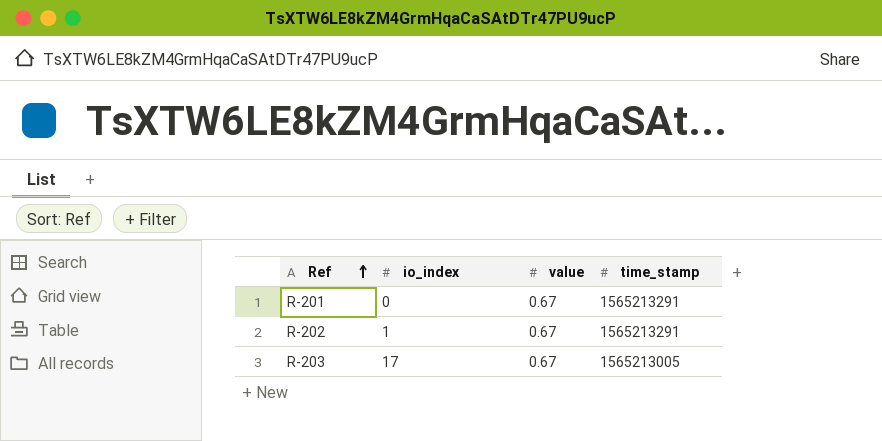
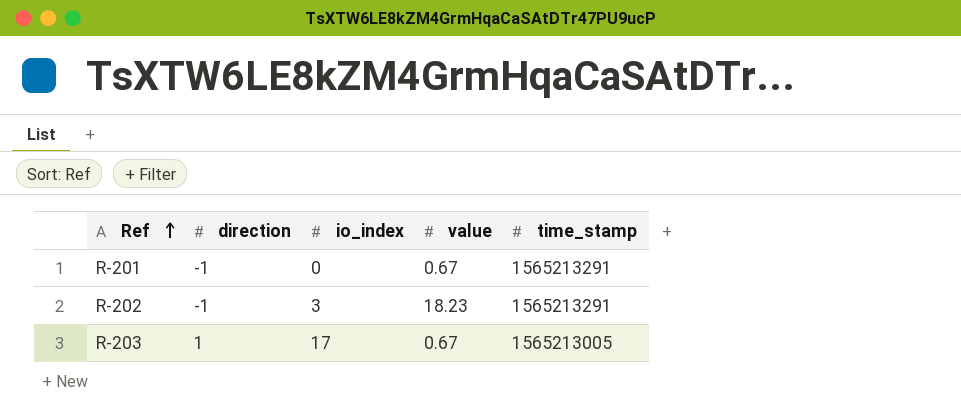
column direction | position: none -> 2
R-202 | io_index: 1 -> 3
R-202 | value: 0.67 -> 18.23

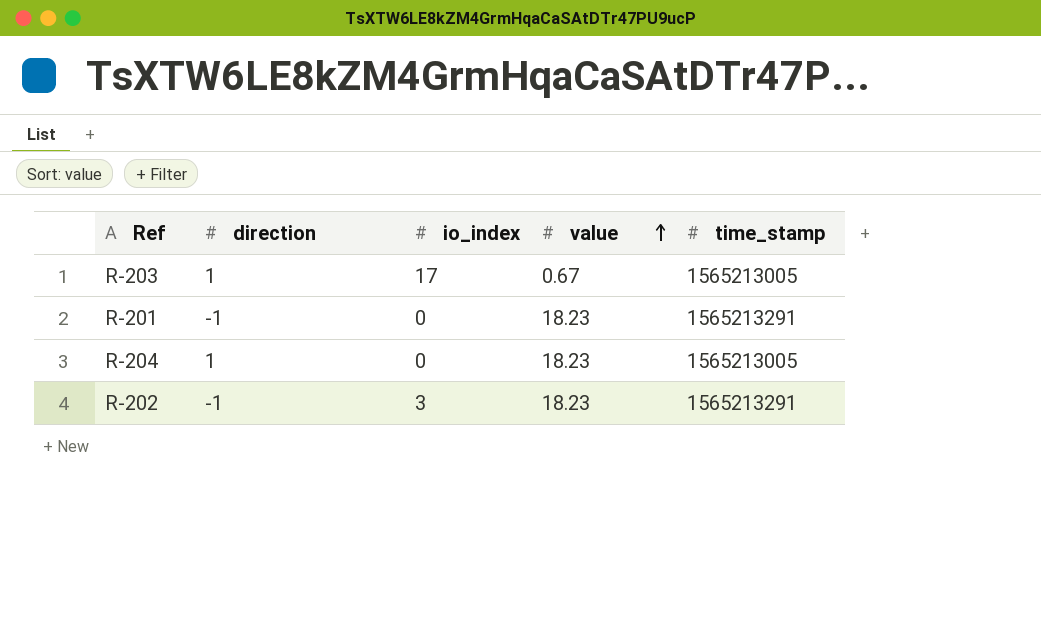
row order: Ref ascending -> value ascending
R-201 | value: 0.67 -> 18.23
row R-204: none -> 1 | 0 | 18.23 | 1565213005

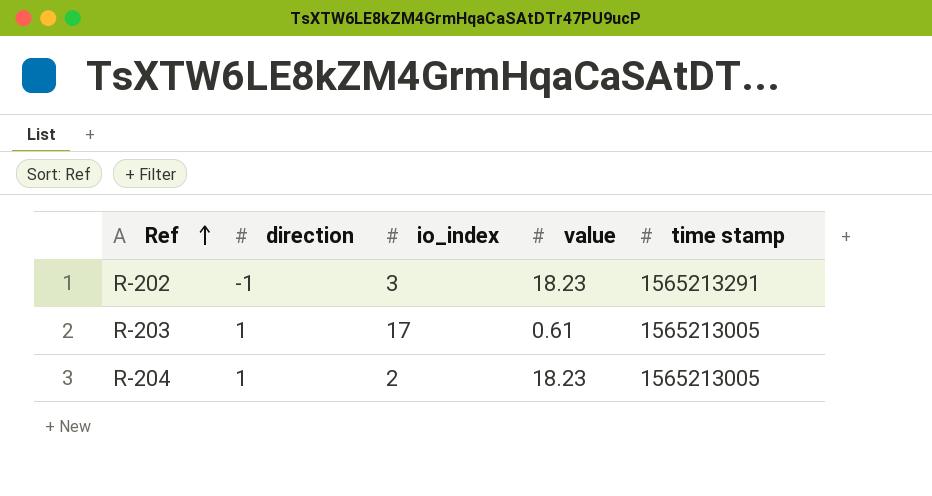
row order: value ascending -> Ref ascending
column name: time_stamp -> time stamp
row R-201: -1 | 0 | 18.23 | 1565213291 -> none
R-203 | value: 0.67 -> 0.61
R-204 | io_index: 0 -> 2

